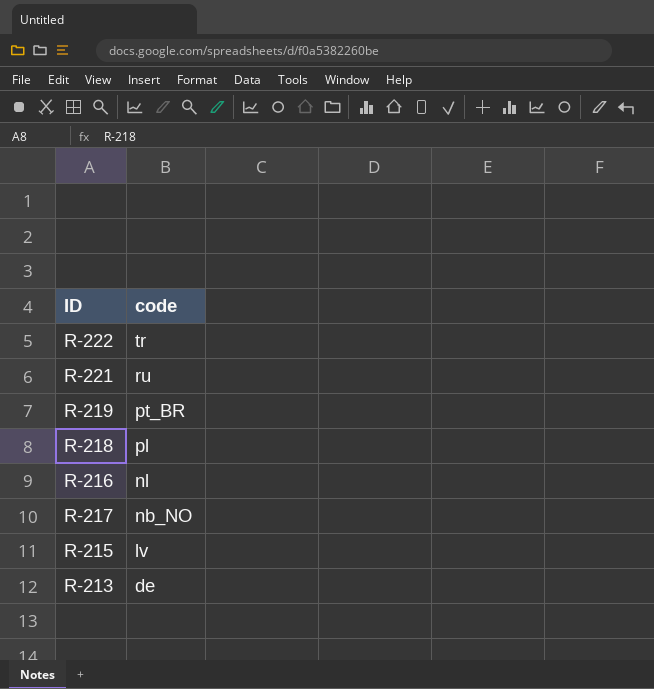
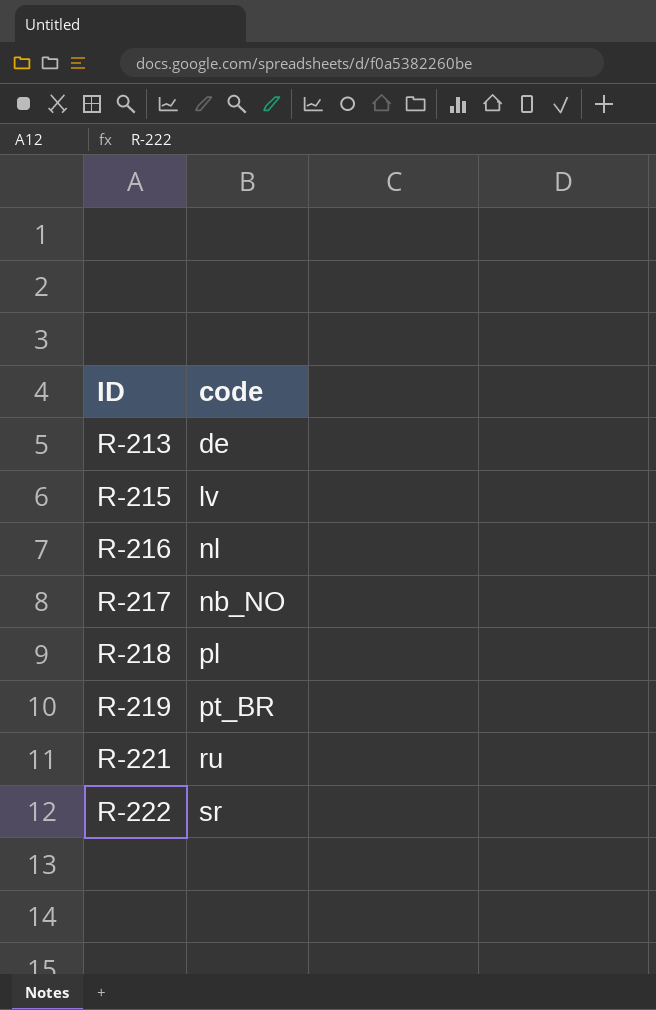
row order: code descending -> ID ascending
R-222 | code: tr -> sr

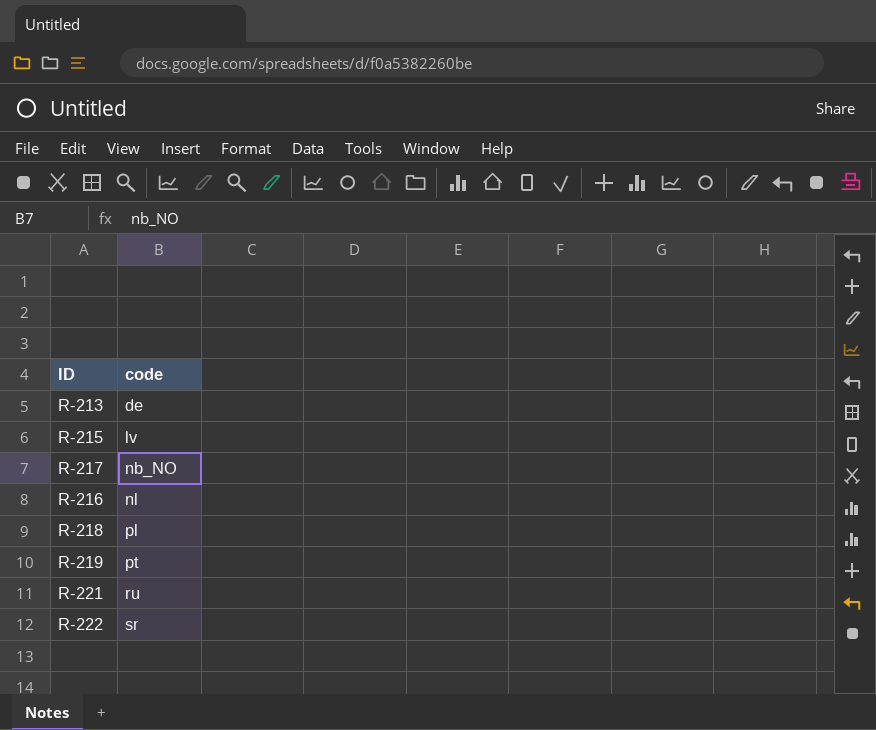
row order: ID ascending -> code ascending
R-219 | code: pt_BR -> pt

